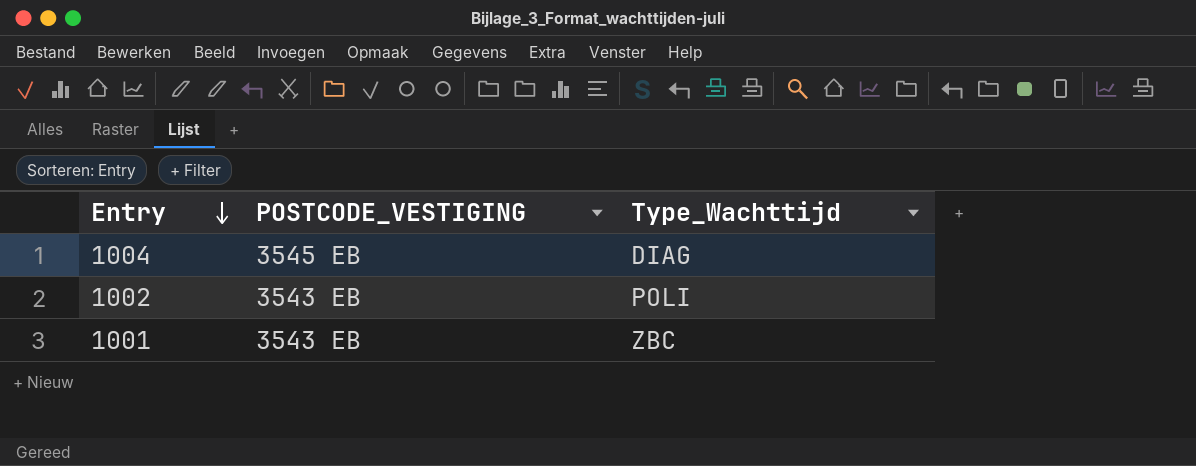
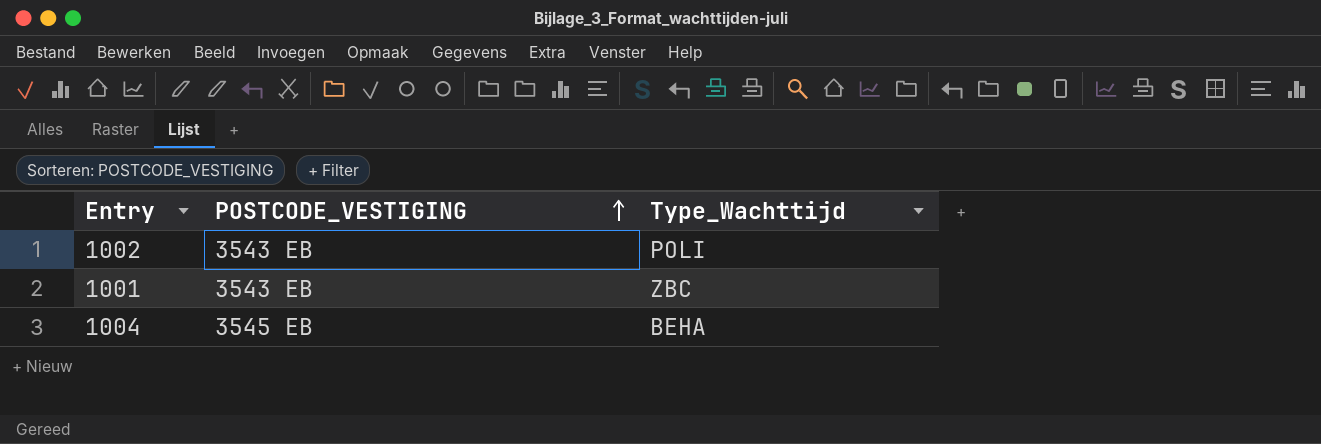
row order: Entry descending -> POSTCODE_VESTIGING ascending
1004 | Type_Wachttijd: DIAG -> BEHA

